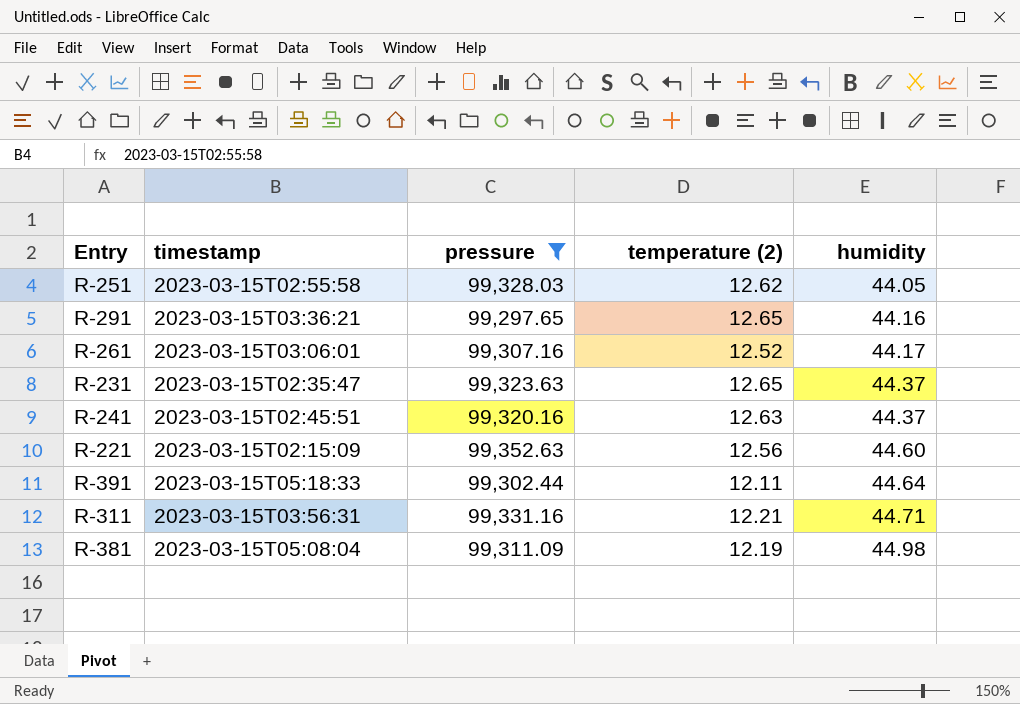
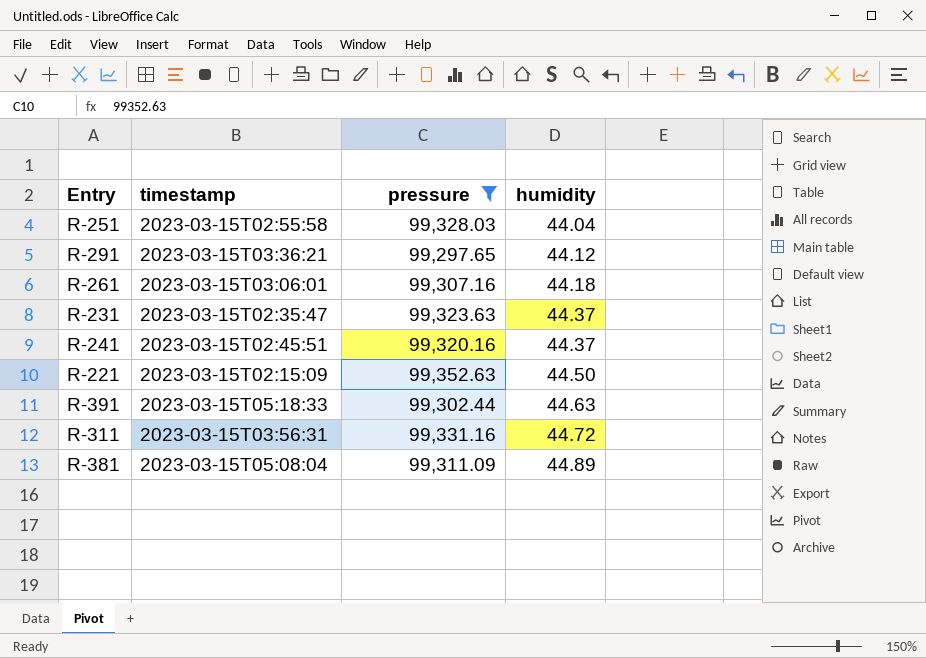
column temperature (2) | position: 4 -> none
R-251 | humidity: 44.05 -> 44.04
R-291 | humidity: 44.16 -> 44.12
R-261 | humidity: 44.17 -> 44.18
R-221 | humidity: 44.60 -> 44.50
R-391 | humidity: 44.64 -> 44.63
R-311 | humidity: 44.71 -> 44.72
R-381 | humidity: 44.98 -> 44.89

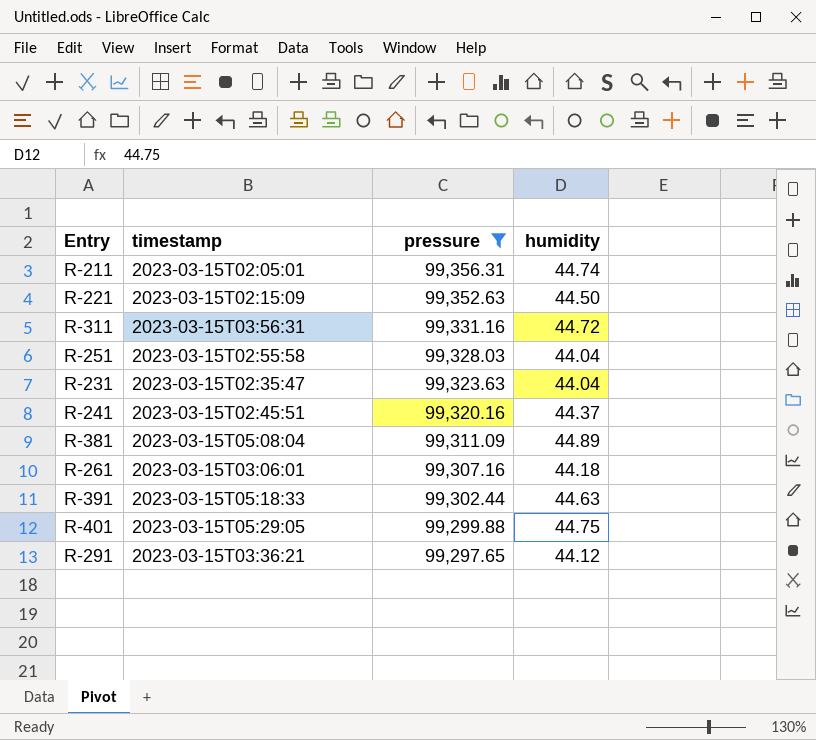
row order: humidity ascending -> pressure descending
row R-211: none -> 2023-03-15T02:05:01 | 99,356.31 | 44.74
R-231 | humidity: 44.37 -> 44.04
row R-401: none -> 2023-03-15T05:29:05 | 99,299.88 | 44.75

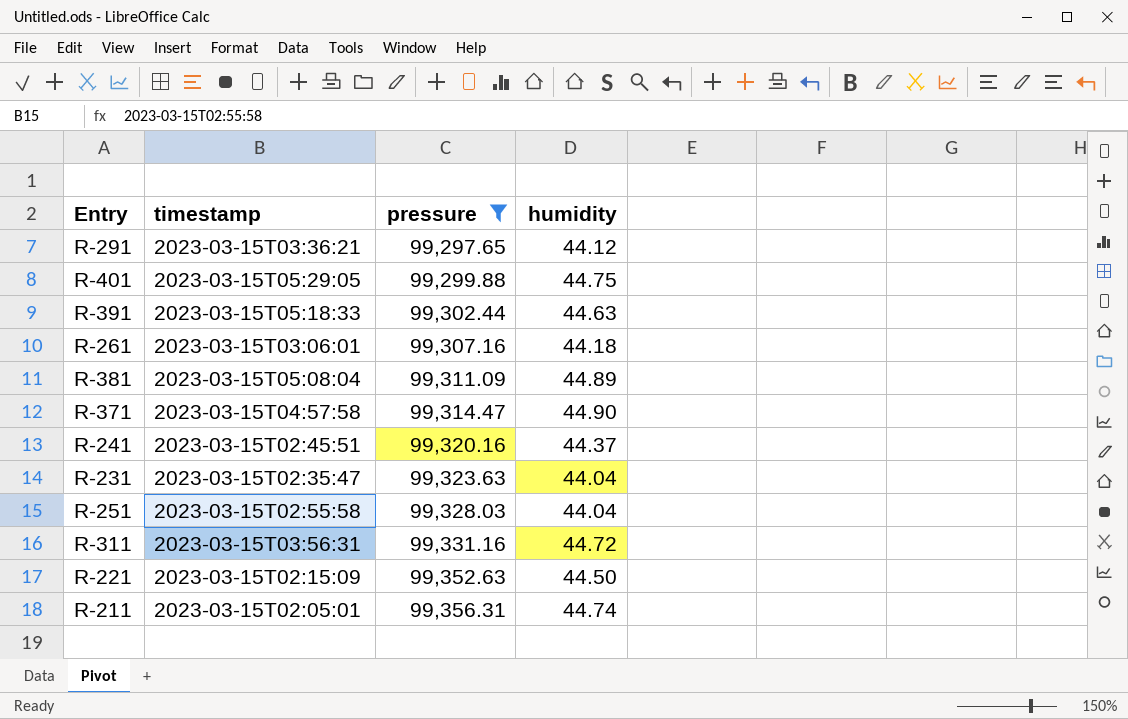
row order: pressure descending -> pressure ascending
row R-371: none -> 2023-03-15T04:57:58 | 99,314.47 | 44.90

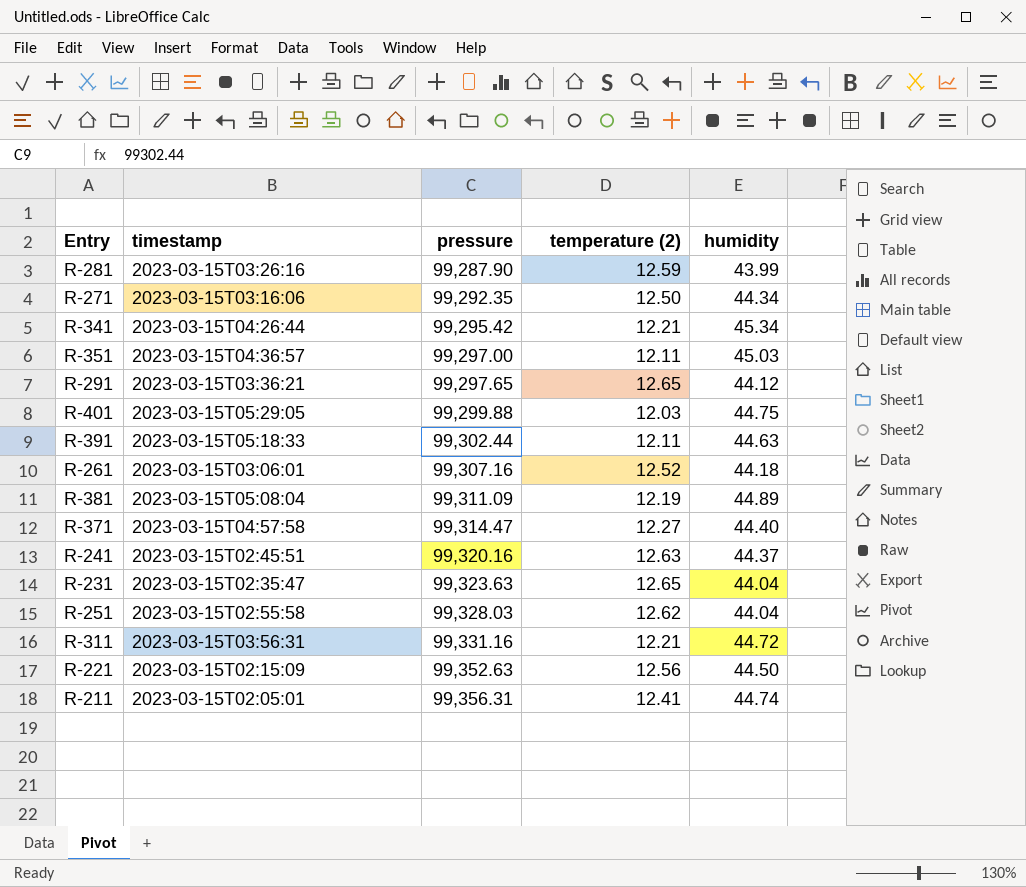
filter: pressure >= 99,297.65 -> none
column temperature (2) | position: none -> 4
R-371 | humidity: 44.90 -> 44.40

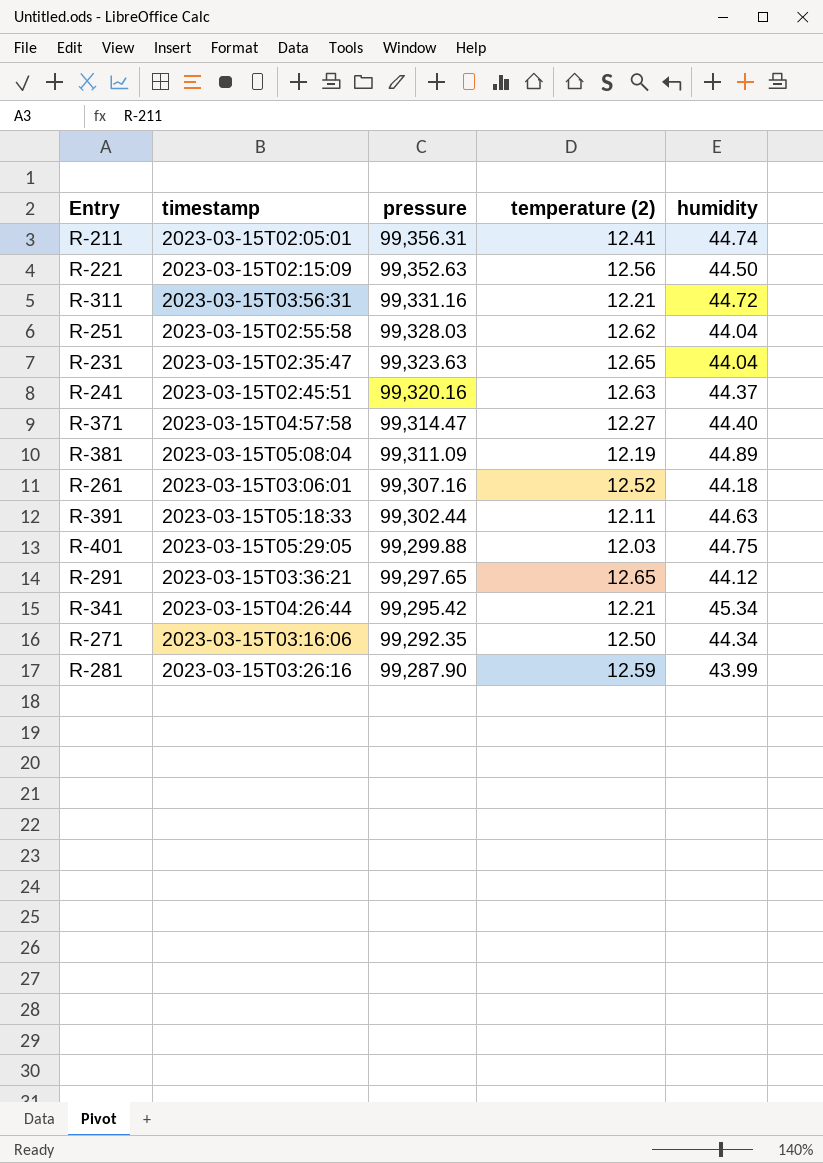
row order: pressure ascending -> pressure descending
row R-351: 2023-03-15T04:36:57 | 99,297.00 | 12.11 | 45.03 -> none

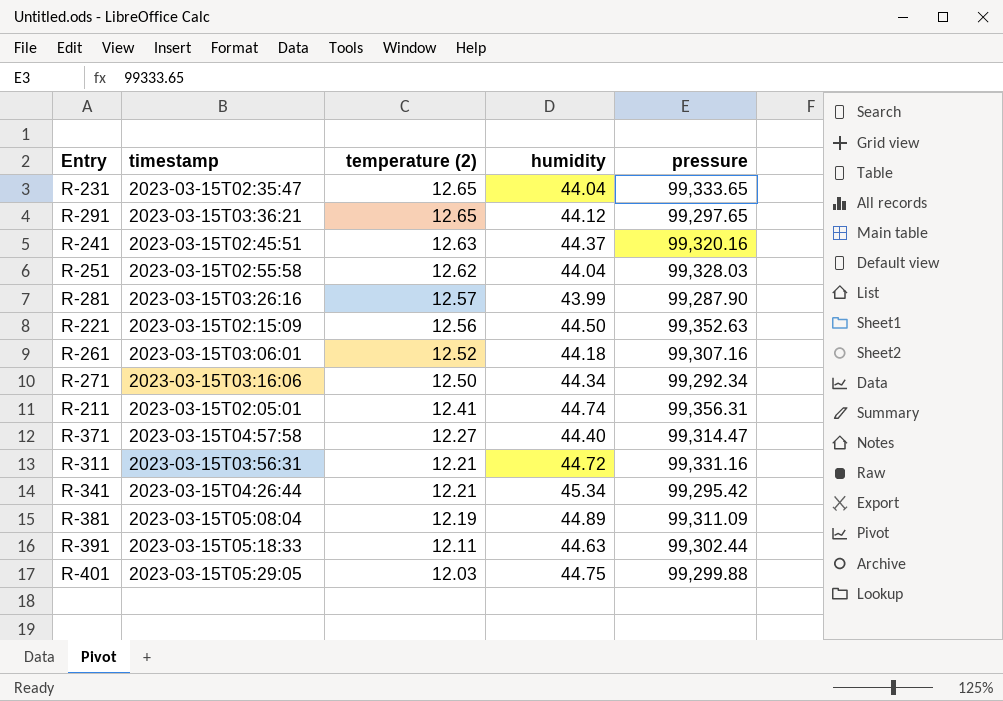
row order: pressure descending -> temperature (2) descending
column pressure | position: 3 -> 5
R-231 | pressure: 99,323.63 -> 99,333.65
R-281 | temperature (2): 12.59 -> 12.57
R-271 | pressure: 99,292.35 -> 99,292.34

